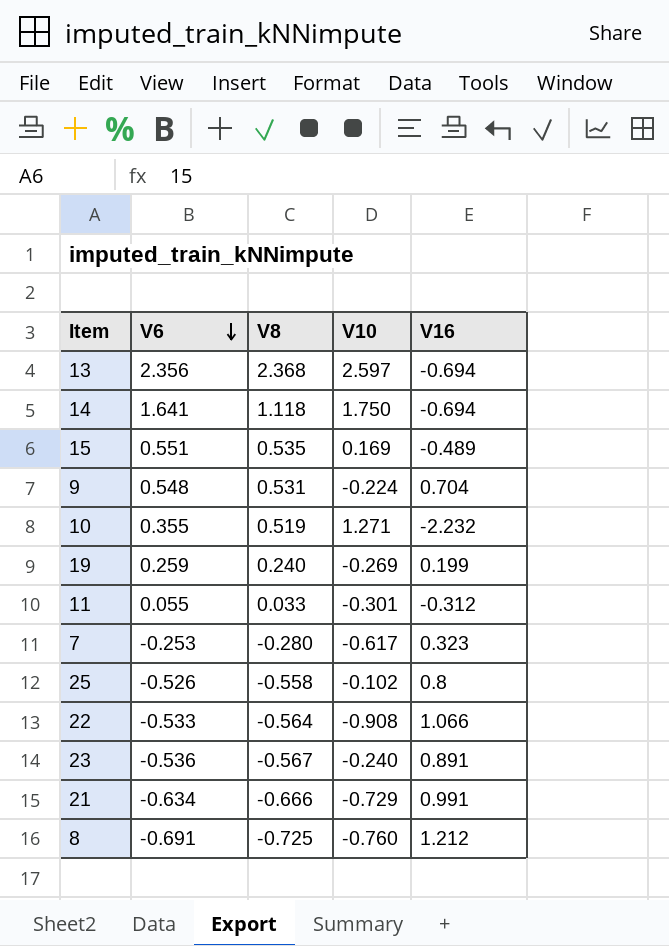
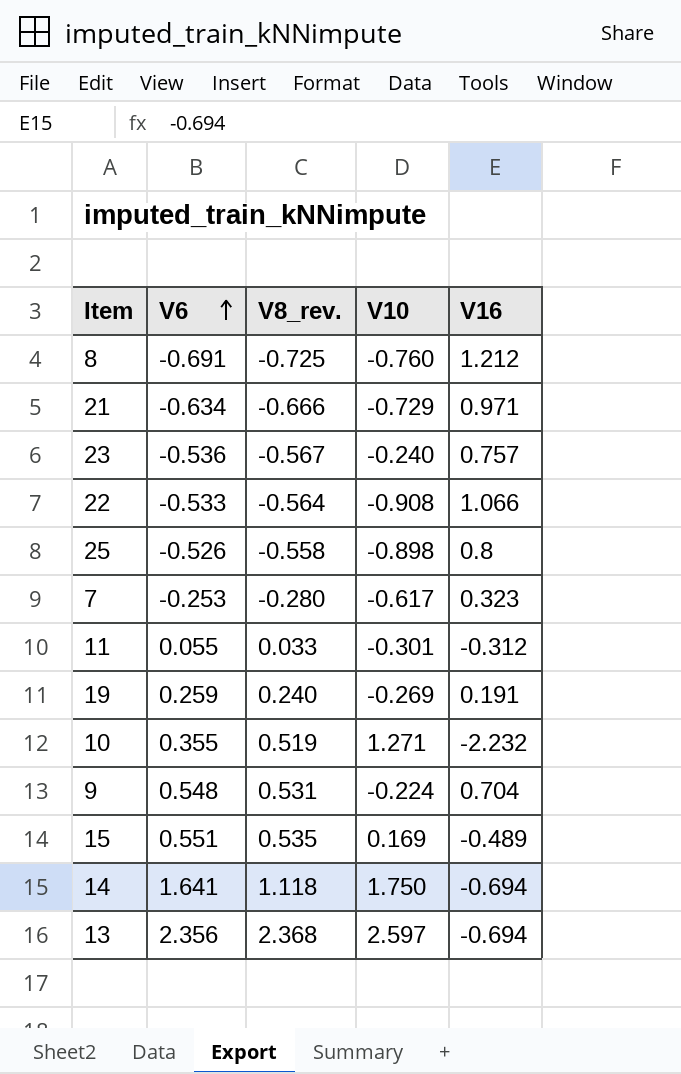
row order: V6 descending -> V6 ascending
column name: V8 -> V8_rev.
21 | V16: 0.991 -> 0.971
23 | V16: 0.891 -> 0.757
25 | V10: -0.102 -> -0.898
19 | V16: 0.199 -> 0.191

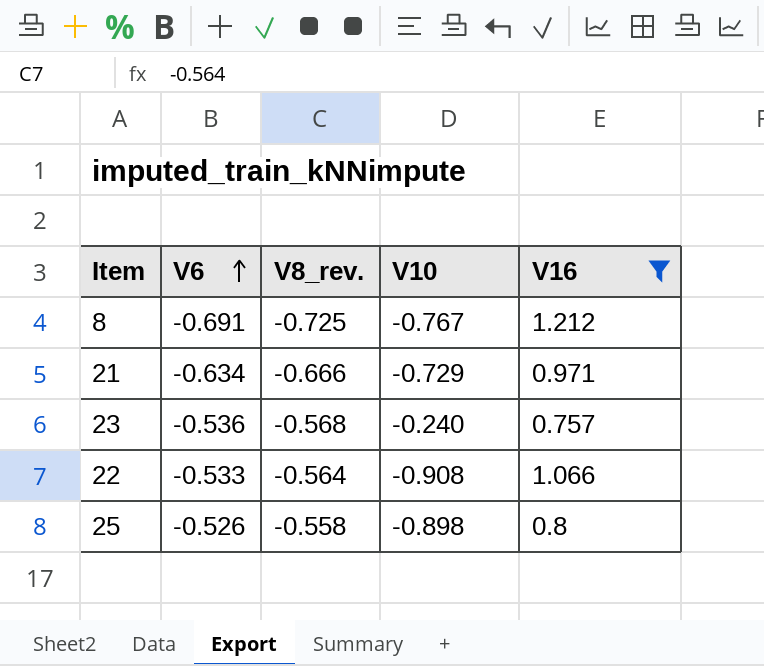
filter: none -> V16 >= 0.757
8 | V10: -0.760 -> -0.767
23 | V8_rev.: -0.567 -> -0.568

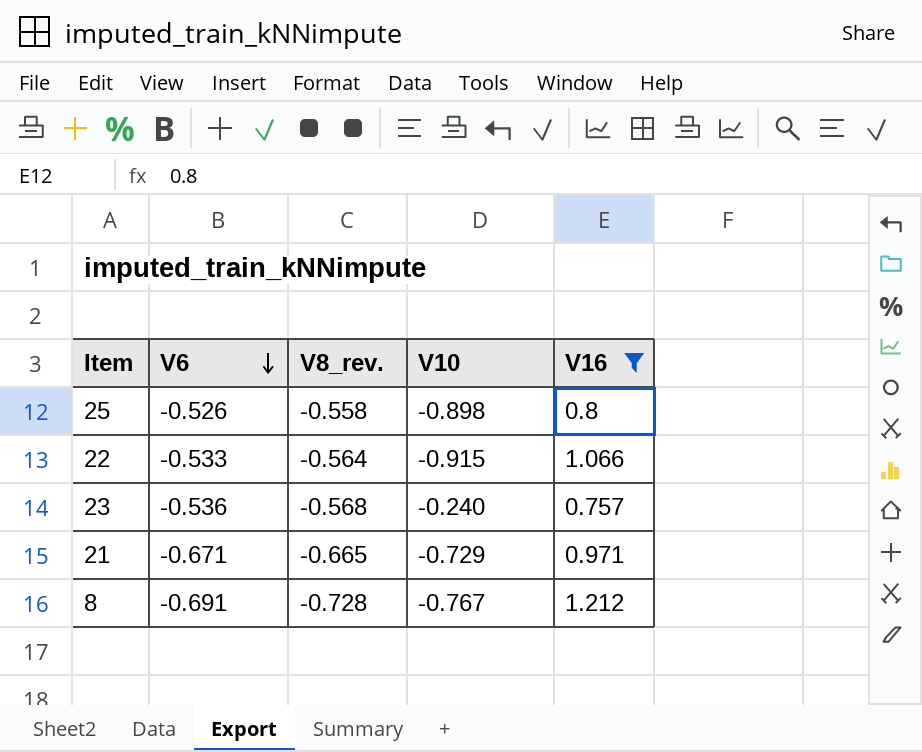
row order: V6 ascending -> V6 descending
22 | V10: -0.908 -> -0.915
21 | V6: -0.634 -> -0.671
21 | V8_rev.: -0.666 -> -0.665
8 | V8_rev.: -0.725 -> -0.728

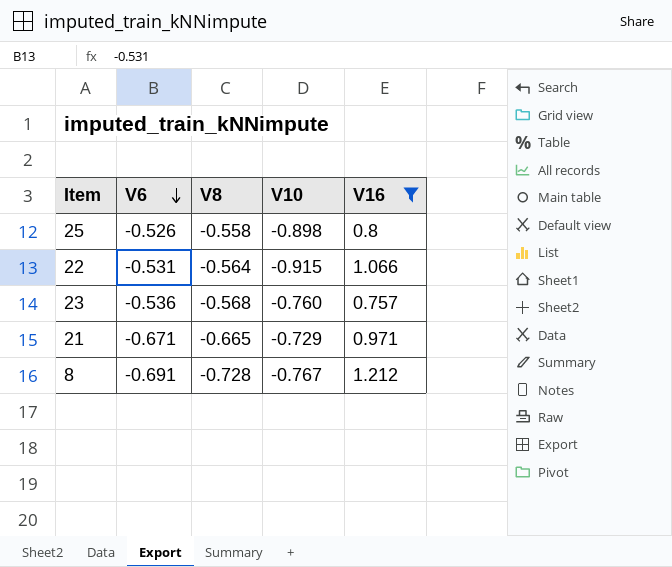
column name: V8_rev. -> V8
22 | V6: -0.533 -> -0.531
23 | V10: -0.240 -> -0.760

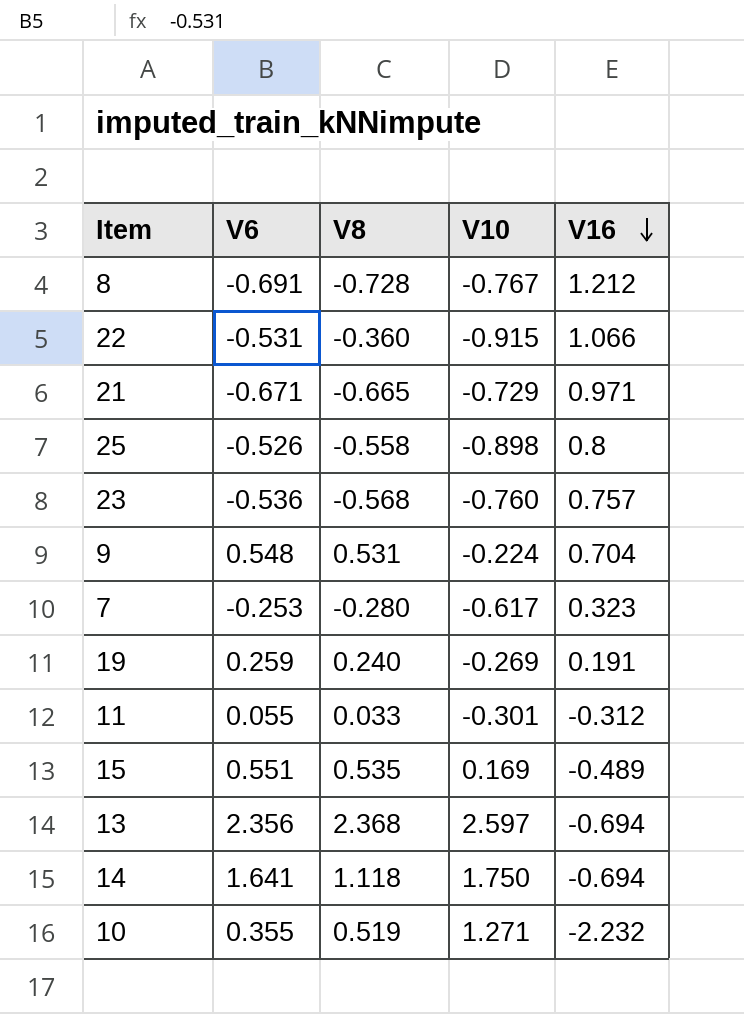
filter: V16 >= 0.757 -> none
row order: V6 descending -> V16 descending
22 | V8: -0.564 -> -0.360

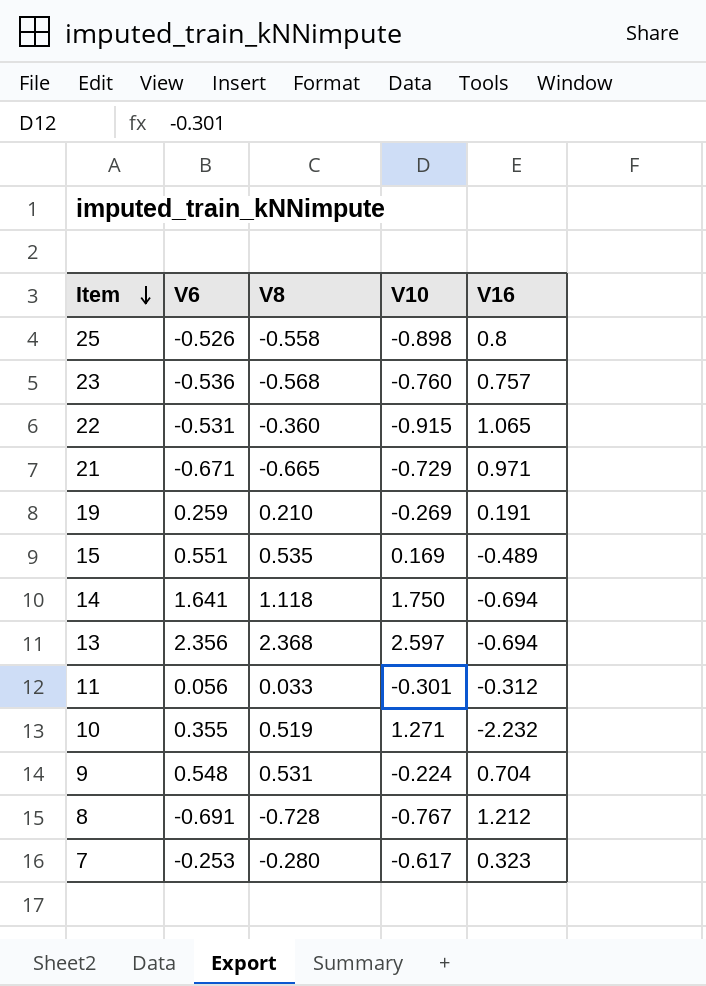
row order: V16 descending -> Item descending
22 | V16: 1.066 -> 1.065
19 | V8: 0.240 -> 0.210
11 | V6: 0.055 -> 0.056

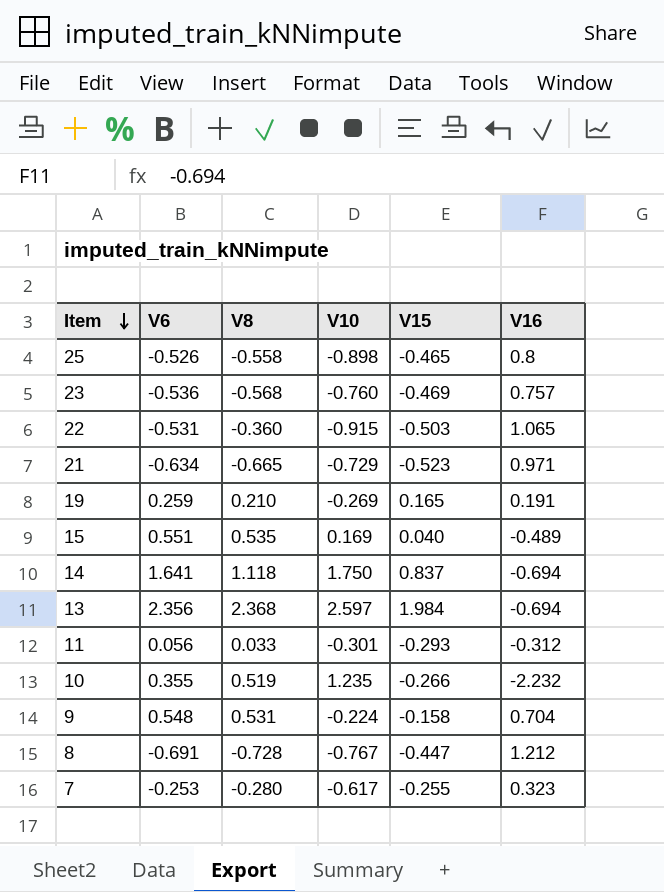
column V15 | position: none -> 5
21 | V6: -0.671 -> -0.634
10 | V10: 1.271 -> 1.235

